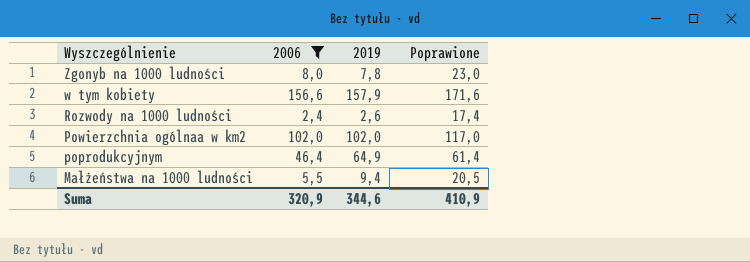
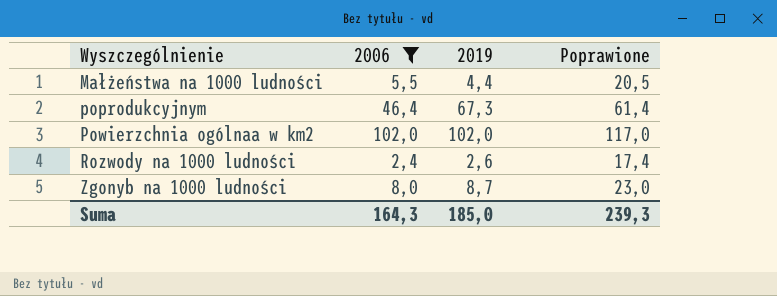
row order: Wyszczególnienie descending -> Wyszczególnienie ascending
row w tym kobiety: 156,6 | 157,9 | 171,6 -> none
Małżeństwa na 1000 ludności | 2019: 9,4 -> 4,4
poprodukcyjnym | 2019: 64,9 -> 67,3
Zgonyb na 1000 ludności | 2019: 7,8 -> 8,7
Suma | 2006: 320,9 -> 164,3
Suma | 2019: 344,6 -> 185,0
Suma | Poprawione: 410,9 -> 239,3

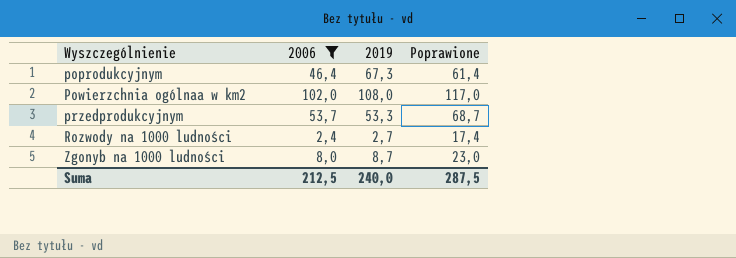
row Małżeństwa na 1000 ludności: 5,5 | 4,4 | 20,5 -> none
Powierzchnia ogólnaa w km2 | 2019: 102,0 -> 108,0
row przedprodukcyjnym: none -> 53,7 | 53,3 | 68,7
Rozwody na 1000 ludności | 2019: 2,6 -> 2,7
Suma | 2006: 164,3 -> 212,5
Suma | 2019: 185,0 -> 240,0
Suma | Poprawione: 239,3 -> 287,5

